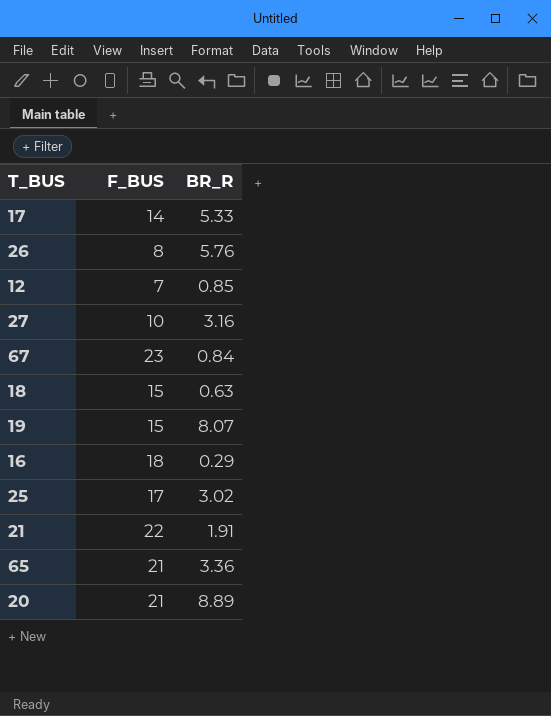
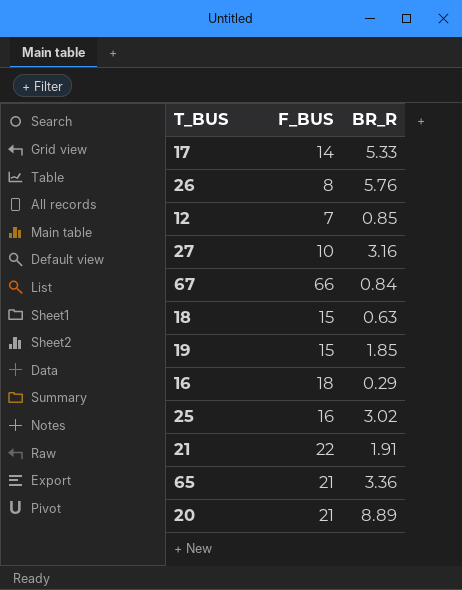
67 | F_BUS: 23 -> 66
19 | BR_R: 8.07 -> 1.85
25 | F_BUS: 17 -> 16

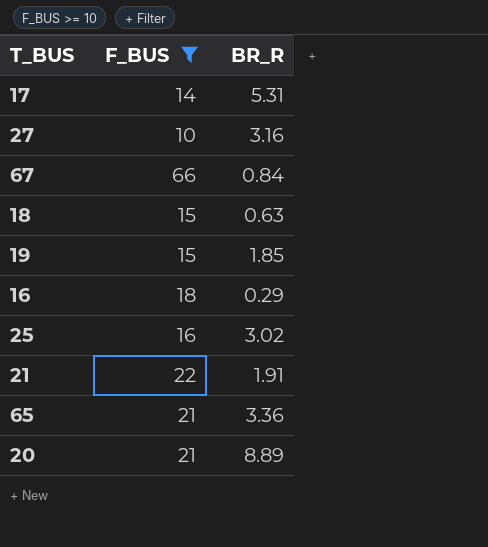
filter: none -> F_BUS >= 10
17 | BR_R: 5.33 -> 5.31

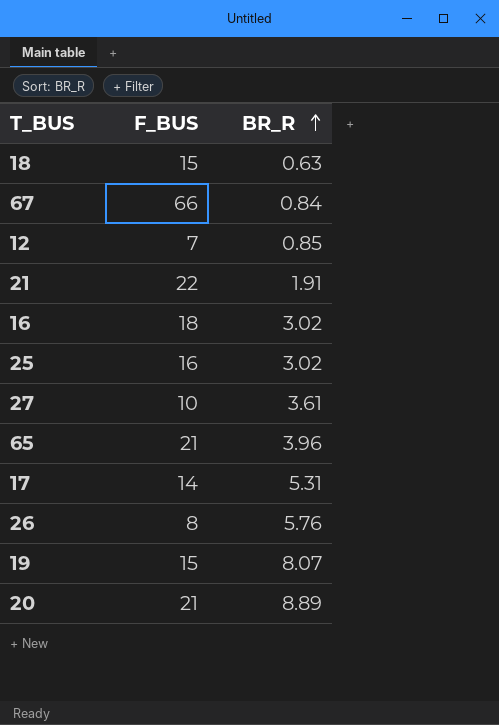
filter: F_BUS >= 10 -> none
row order: none -> BR_R ascending
16 | BR_R: 0.29 -> 3.02
27 | BR_R: 3.16 -> 3.61
65 | BR_R: 3.36 -> 3.96
19 | BR_R: 1.85 -> 8.07

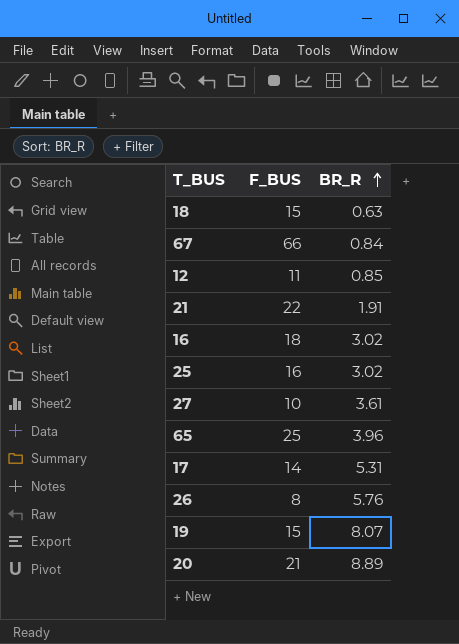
12 | F_BUS: 7 -> 11
65 | F_BUS: 21 -> 25

